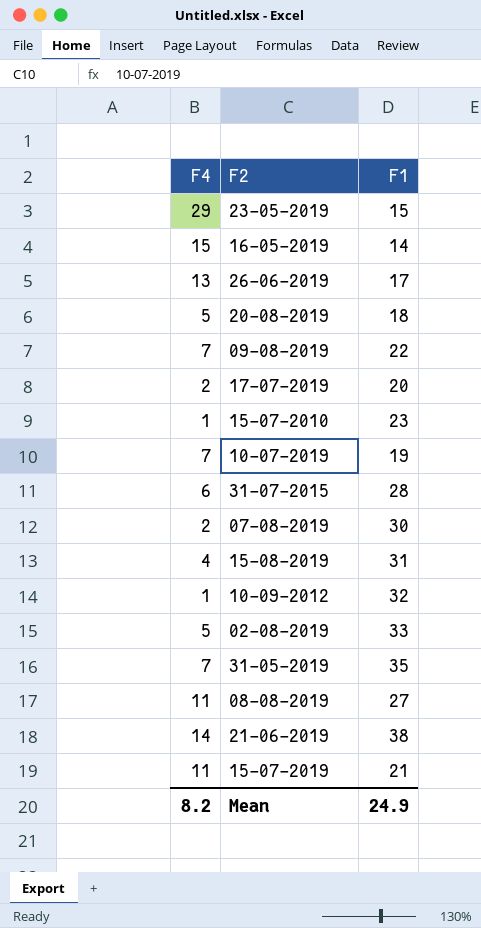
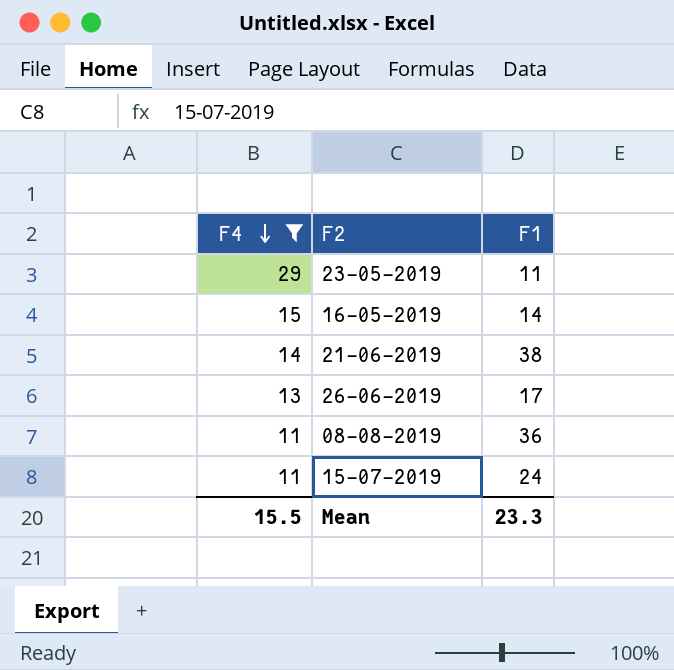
filter: none -> F4 >= 11
row order: none -> F4 descending
23-05-2019 | F1: 15 -> 11
08-08-2019 | F1: 27 -> 36
15-07-2019 | F1: 21 -> 24
Mean | F4: 8.2 -> 15.5
Mean | F1: 24.9 -> 23.3

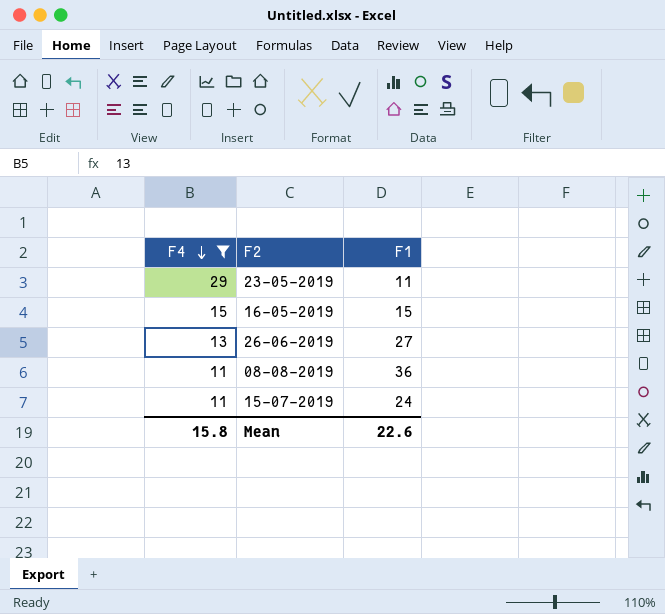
row 21-06-2019: 14 | 38 -> none
16-05-2019 | F1: 14 -> 15
26-06-2019 | F1: 17 -> 27
Mean | F4: 15.5 -> 15.8
Mean | F1: 23.3 -> 22.6

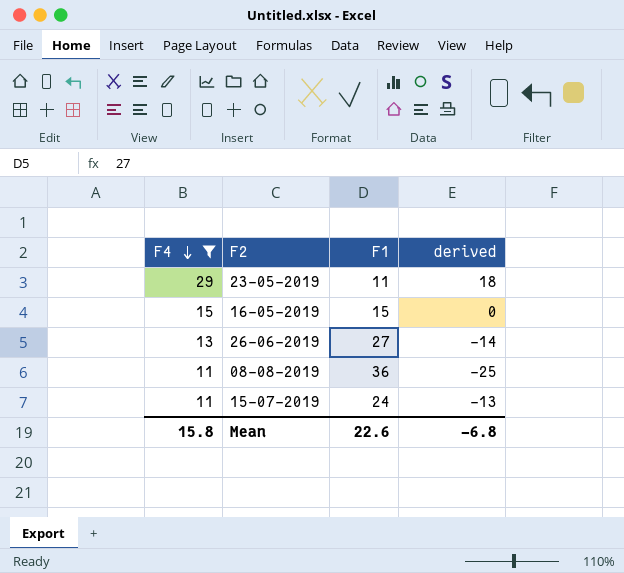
column derived | formula: none -> [F4] - [F1]

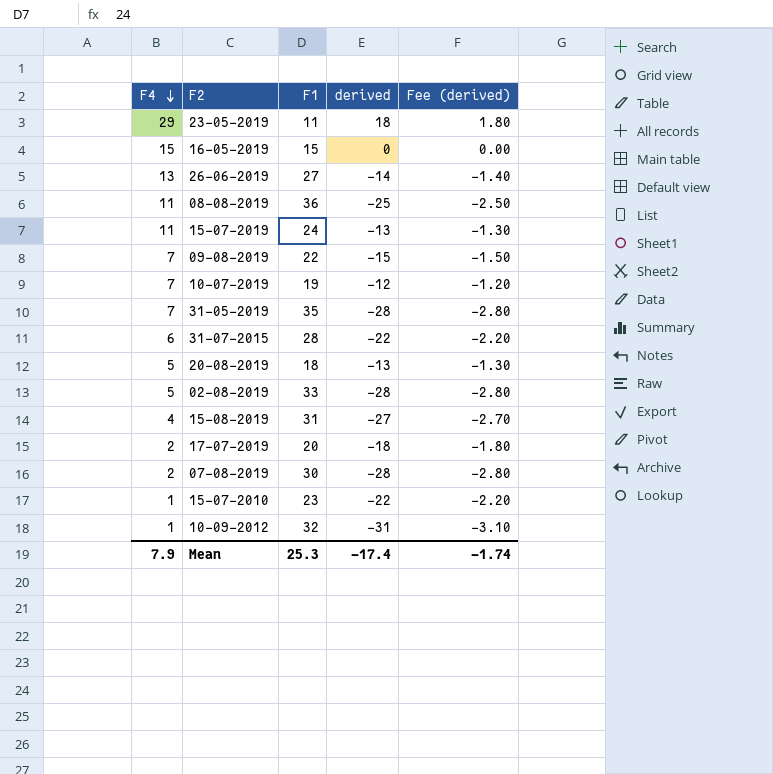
filter: F4 >= 11 -> none
column Fee (derived) | formula: none -> [derived] * 0.1
Mean | F4: 15.8 -> 7.9
Mean | F1: 22.6 -> 25.3
Mean | derived: -6.8 -> -17.4

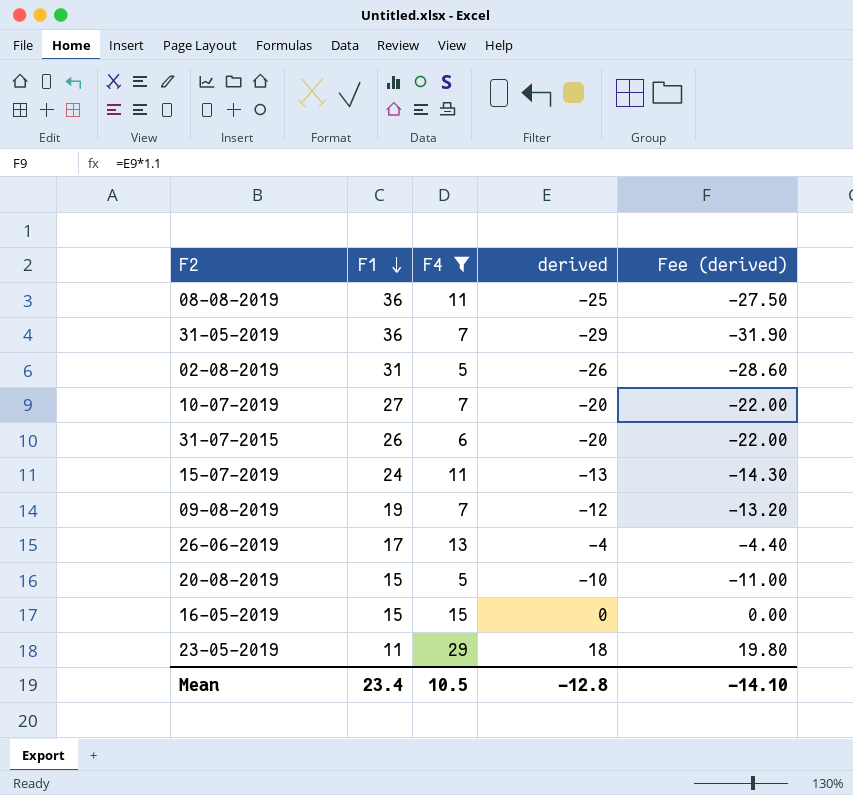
filter: none -> F4 >= 5
row order: F4 descending -> F1 descending
column F4 | position: 1 -> 3
column Fee (derived) | formula: [derived] * 0.1 -> [derived] * 1.1
31-05-2019 | F1: 35 -> 36
31-05-2019 | derived: -28 -> -29
02-08-2019 | F1: 33 -> 31
02-08-2019 | derived: -28 -> -26
10-07-2019 | F1: 19 -> 27
10-07-2019 | derived: -12 -> -20
31-07-2015 | F1: 28 -> 26
31-07-2015 | derived: -22 -> -20
09-08-2019 | F1: 22 -> 19
09-08-2019 | derived: -15 -> -12
26-06-2019 | F1: 27 -> 17
26-06-2019 | derived: -14 -> -4
20-08-2019 | F1: 18 -> 15
20-08-2019 | derived: -13 -> -10
Mean | F1: 25.3 -> 23.4
Mean | F4: 7.9 -> 10.5
Mean | derived: -17.4 -> -12.8
Mean | Fee (derived): -1.74 -> -14.10

